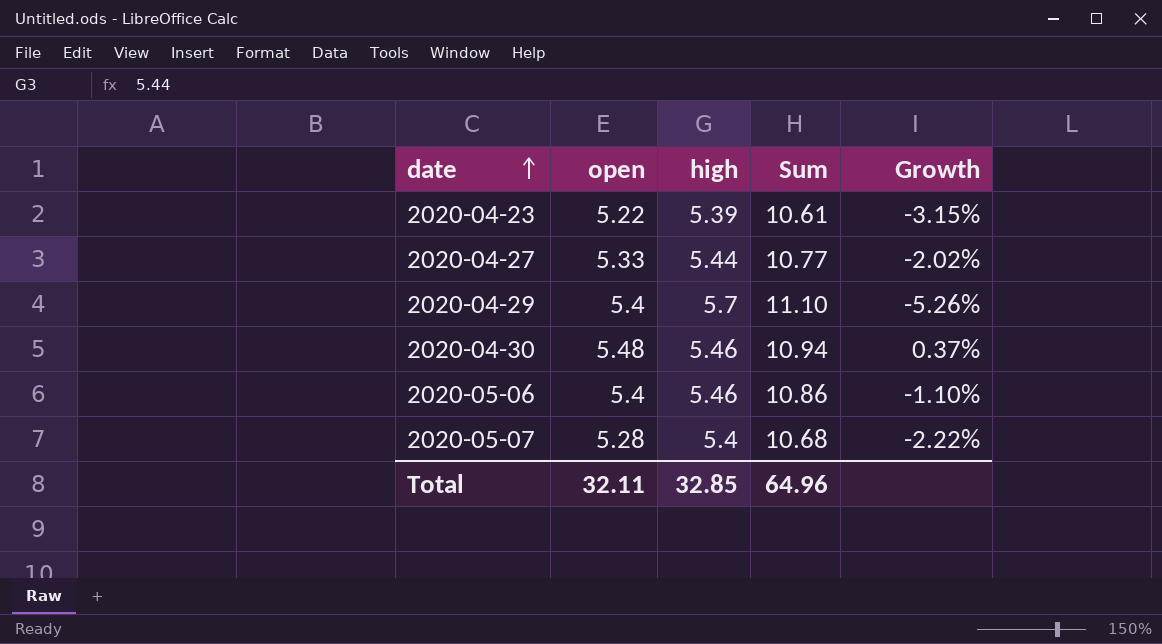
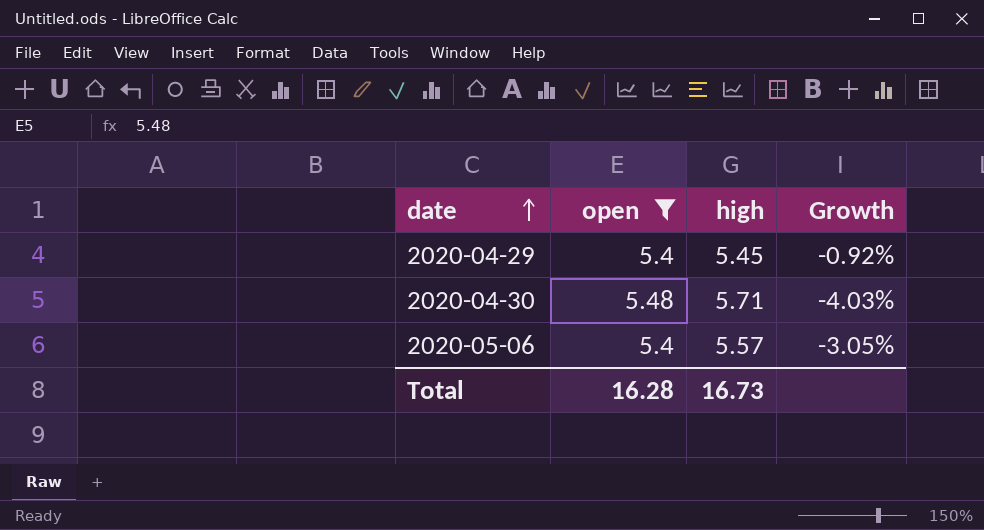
filter: none -> open >= 5.4
column Sum | formula: [open] + [high] -> none
2020-04-29 | high: 5.7 -> 5.45
2020-04-29 | Growth: -5.26% -> -0.92%
2020-04-30 | high: 5.46 -> 5.71
2020-04-30 | Growth: 0.37% -> -4.03%
2020-05-06 | high: 5.46 -> 5.57
2020-05-06 | Growth: -1.10% -> -3.05%
Total | open: 32.11 -> 16.28
Total | high: 32.85 -> 16.73

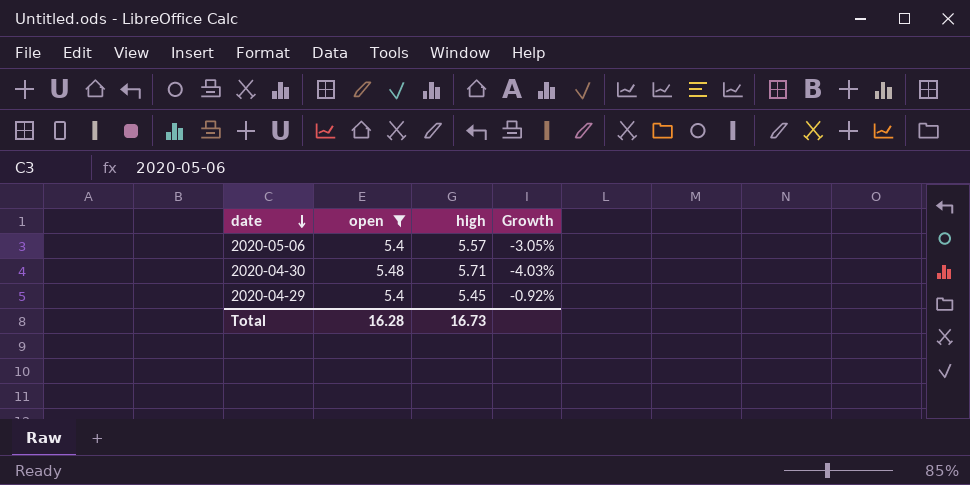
row order: date ascending -> date descending

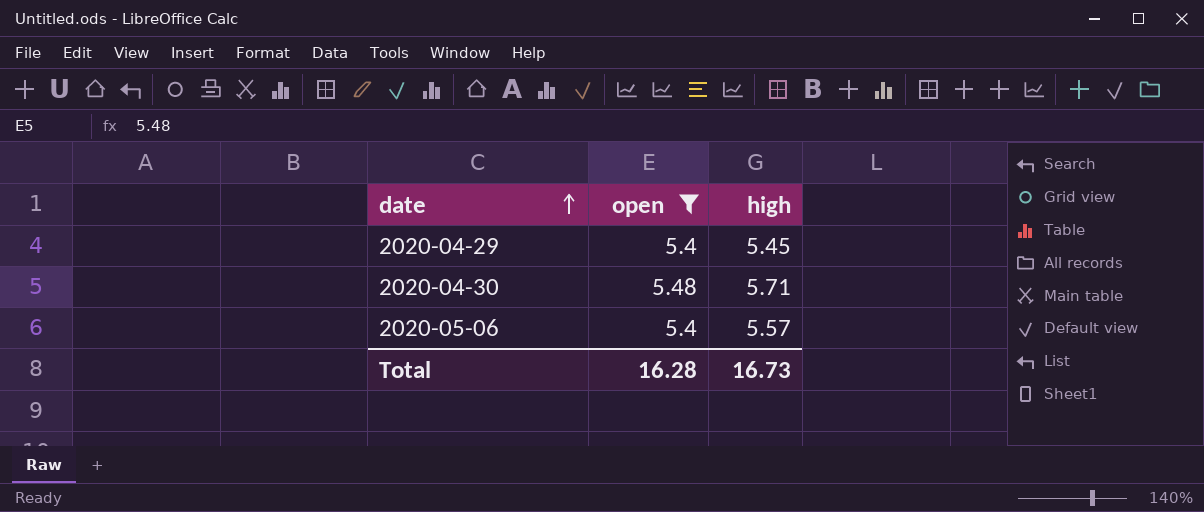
row order: date descending -> date ascending
column Growth | formula: ([open] - [high]) / [high] -> none

